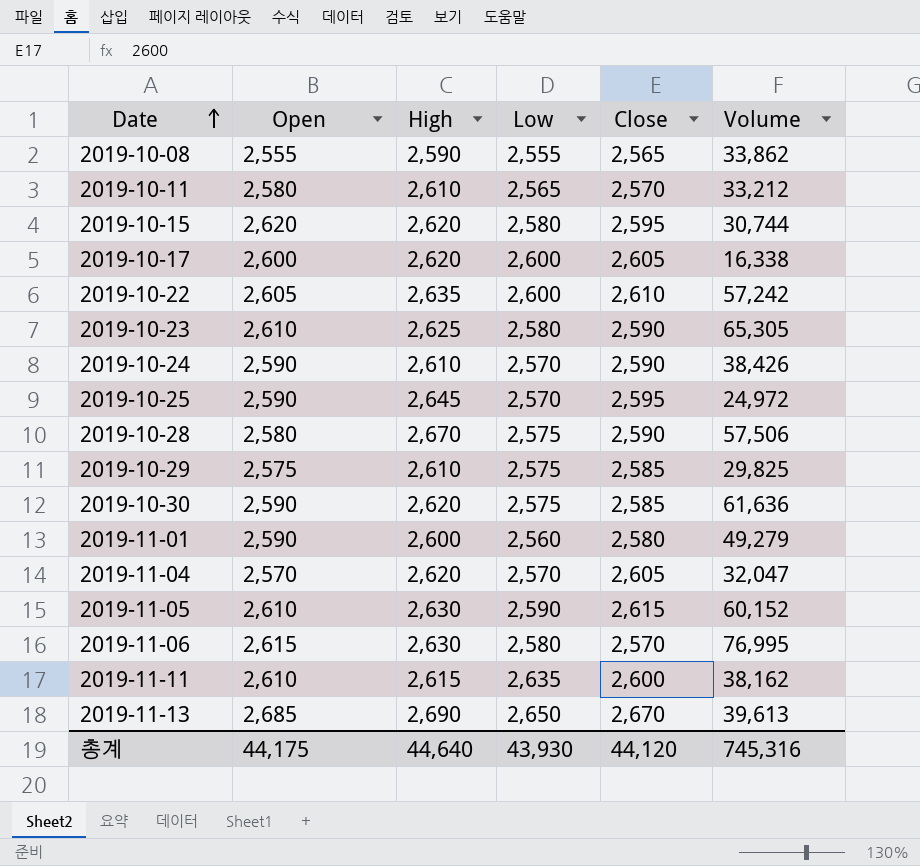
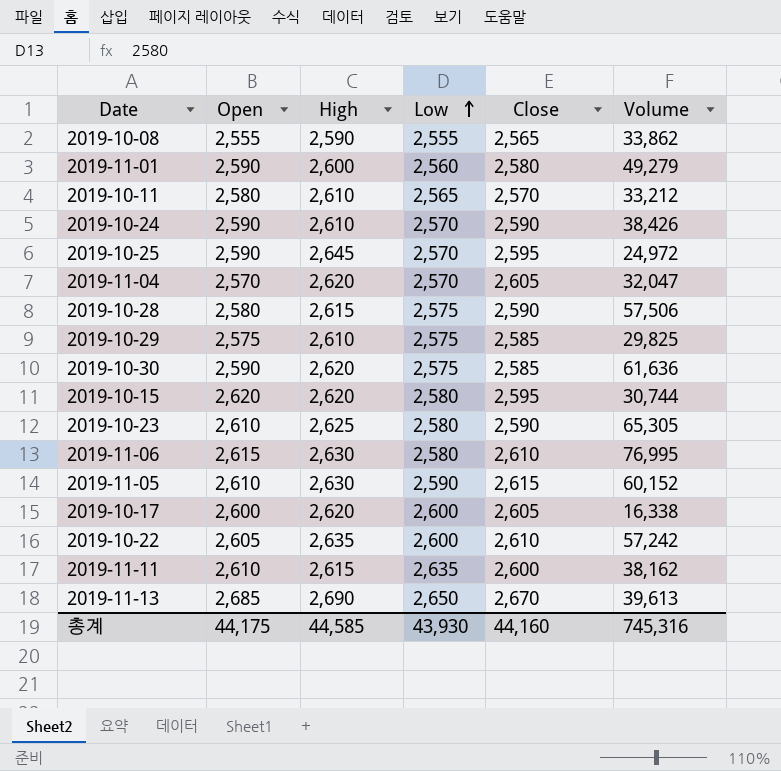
row order: Date ascending -> Low ascending
2019-10-28 | High: 2,670 -> 2,615
2019-11-06 | Close: 2,570 -> 2,610
총계 | High: 44,640 -> 44,585
총계 | Close: 44,120 -> 44,160

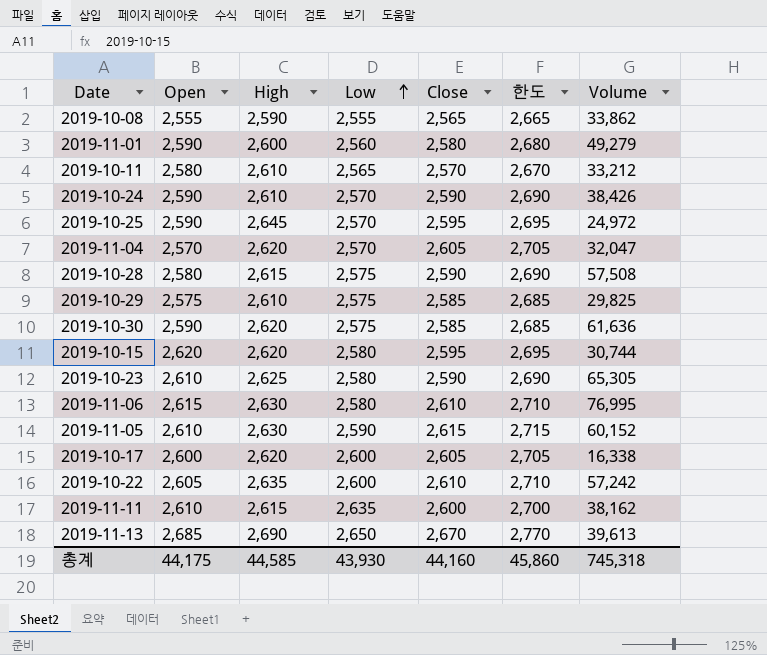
column 한도 | formula: none -> [Close] + 100
2019-10-28 | Volume: 57,506 -> 57,508
총계 | Volume: 745,316 -> 745,318

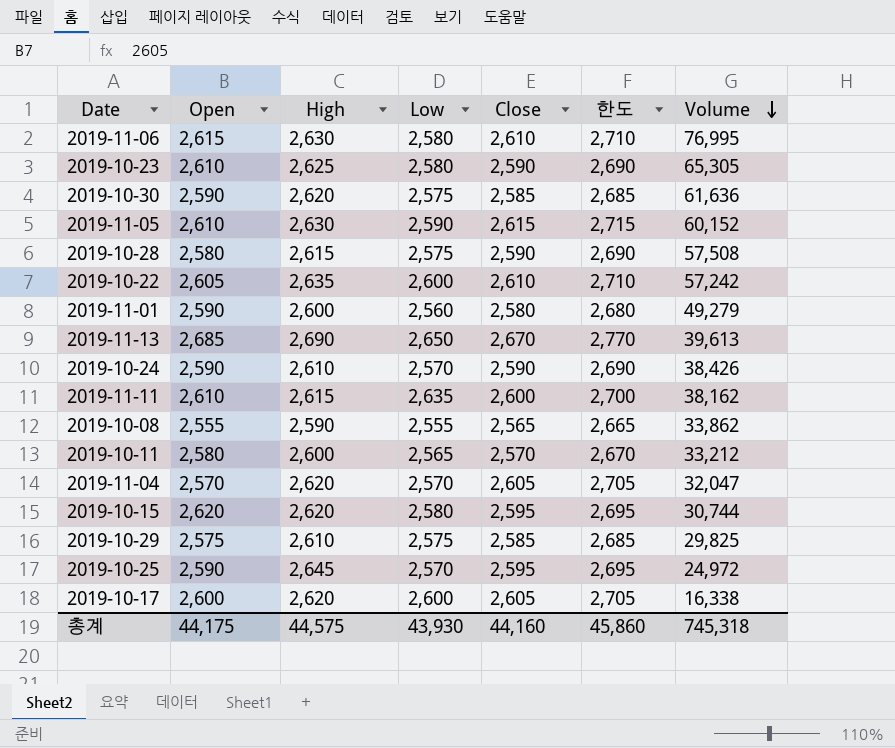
row order: Low ascending -> Volume descending
2019-10-11 | High: 2,610 -> 2,600
총계 | High: 44,585 -> 44,575

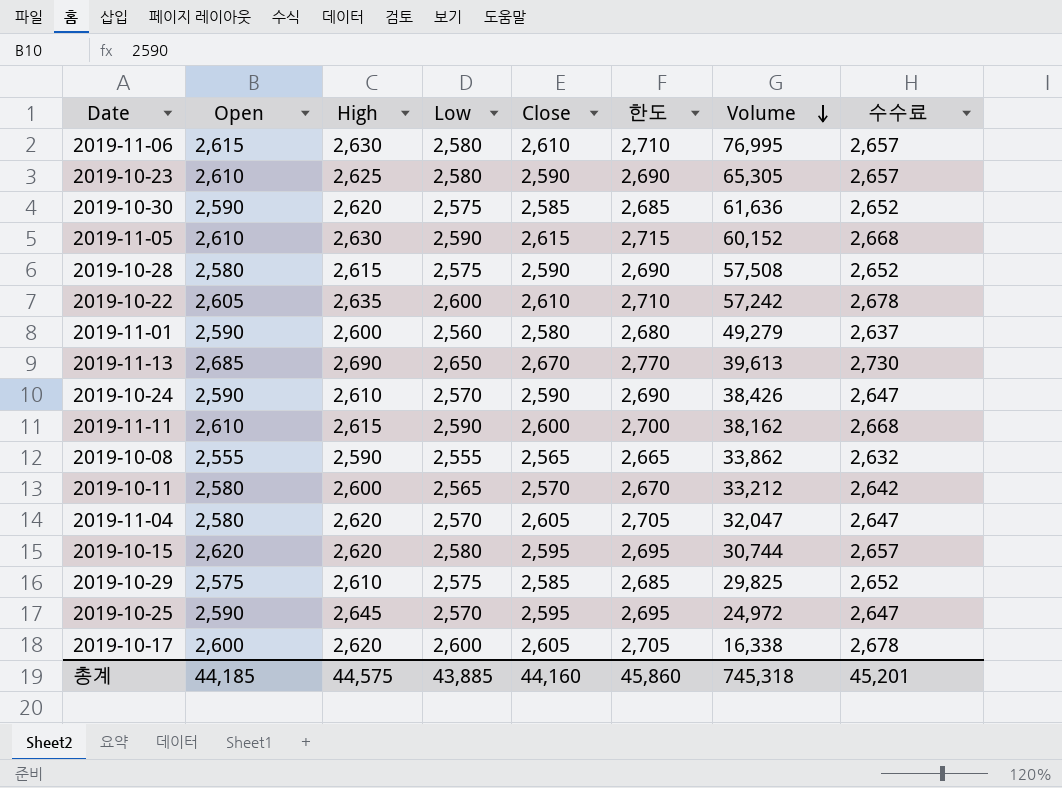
column 수수료 | formula: none -> [Low] * 1.03
2019-11-11 | Low: 2,635 -> 2,590
2019-11-04 | Open: 2,570 -> 2,580
총계 | Open: 44,175 -> 44,185
총계 | Low: 43,930 -> 43,885

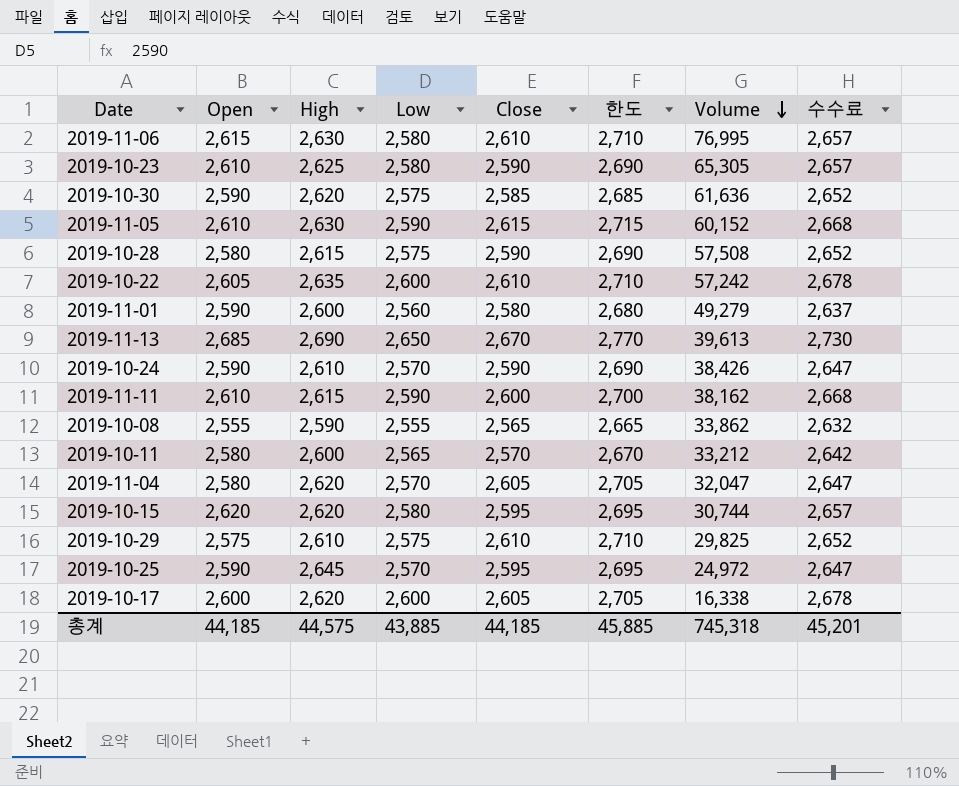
2019-10-29 | Close: 2,585 -> 2,610
2019-10-29 | 한도: 2,685 -> 2,710
총계 | Close: 44,160 -> 44,185
총계 | 한도: 45,860 -> 45,885

